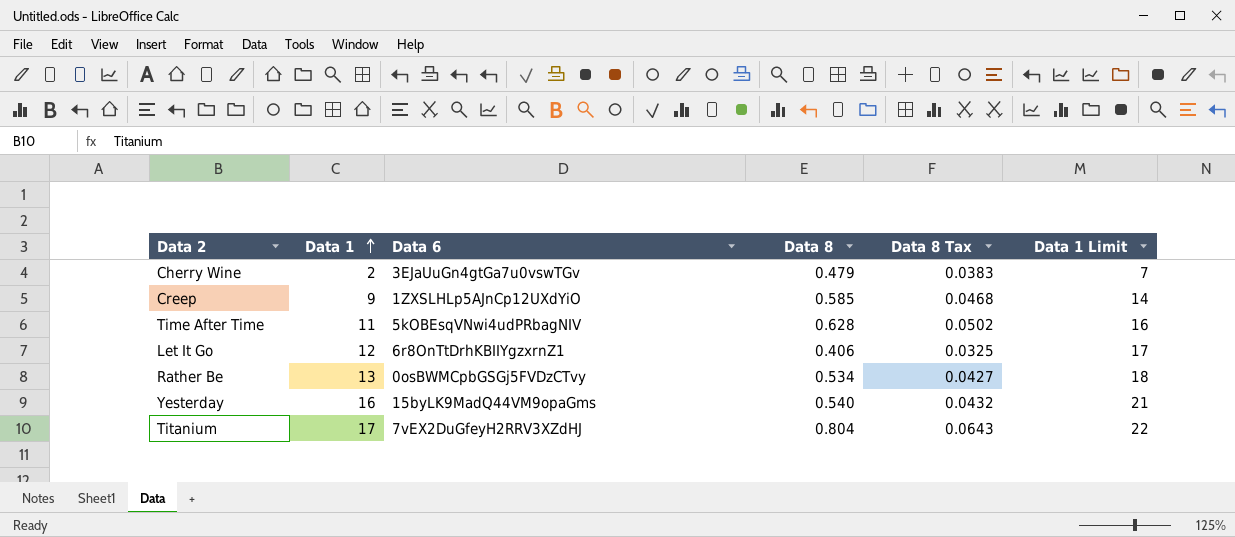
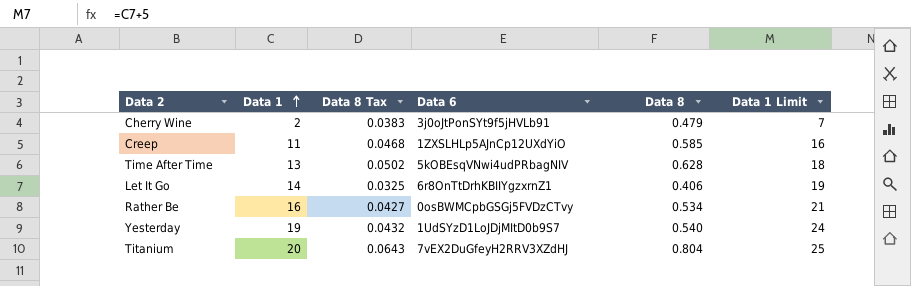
column Data 8 Tax | position: 5 -> 3
Cherry Wine | Data 6: 3EJaUuGn4gtGa7u0vswTGv -> 3j0oJtPonSYt9f5jHVLb91
Creep | Data 1: 9 -> 11
Creep | Data 1 Limit: 14 -> 16
Time After Time | Data 1: 11 -> 13
Time After Time | Data 1 Limit: 16 -> 18
Let It Go | Data 1: 12 -> 14
Let It Go | Data 1 Limit: 17 -> 19
Rather Be | Data 1: 13 -> 16
Rather Be | Data 1 Limit: 18 -> 21
Yesterday | Data 1: 16 -> 19
Yesterday | Data 6: 15byLK9MadQ44VM9opaGms -> 1UdSYzD1LoJDjMItD0b9S7
Yesterday | Data 1 Limit: 21 -> 24
Titanium | Data 1: 17 -> 20
Titanium | Data 1 Limit: 22 -> 25

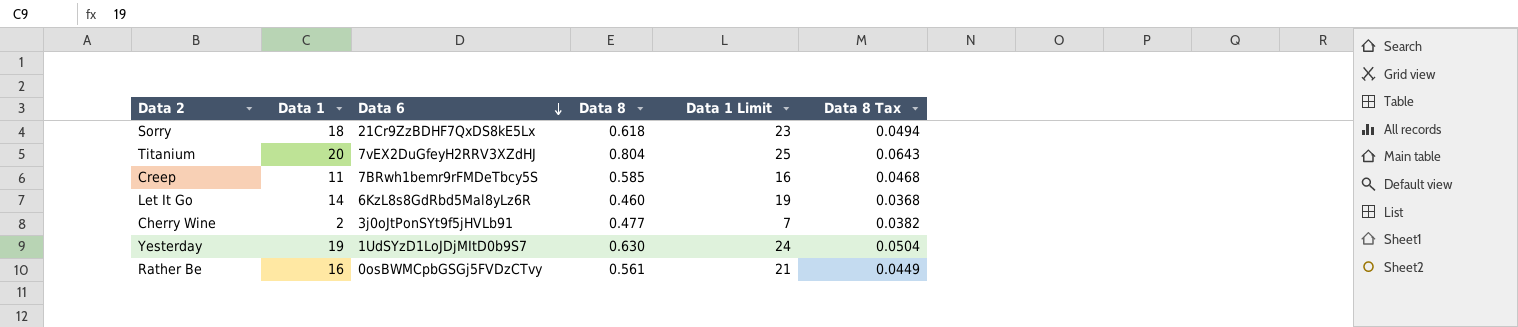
row order: Data 1 ascending -> Data 6 descending
column Data 8 Tax | position: 3 -> 6
row Time After Time: 13 | 0.0502 | 5kOBEsqVNwi4udPRbagNIV | 0.628 | 18 -> none
row Sorry: none -> 18 | 21Cr9ZzBDHF7QxDS8kE5Lx | 0.618 | 23 | 0.0494
Creep | Data 6: 1ZXSLHLp5AJnCp12UXdYiO -> 7BRwh1bemr9rFMDeTbcy5S
Let It Go | Data 6: 6r8OnTtDrhKBIIYgzxrnZ1 -> 6KzL8s8GdRbd5Mal8yLz6R
Let It Go | Data 8: 0.406 -> 0.460
Let It Go | Data 8 Tax: 0.0325 -> 0.0368
Cherry Wine | Data 8: 0.479 -> 0.477
Cherry Wine | Data 8 Tax: 0.0383 -> 0.0382
Yesterday | Data 8: 0.540 -> 0.630
Yesterday | Data 8 Tax: 0.0432 -> 0.0504
Rather Be | Data 8: 0.534 -> 0.561
Rather Be | Data 8 Tax: 0.0427 -> 0.0449

